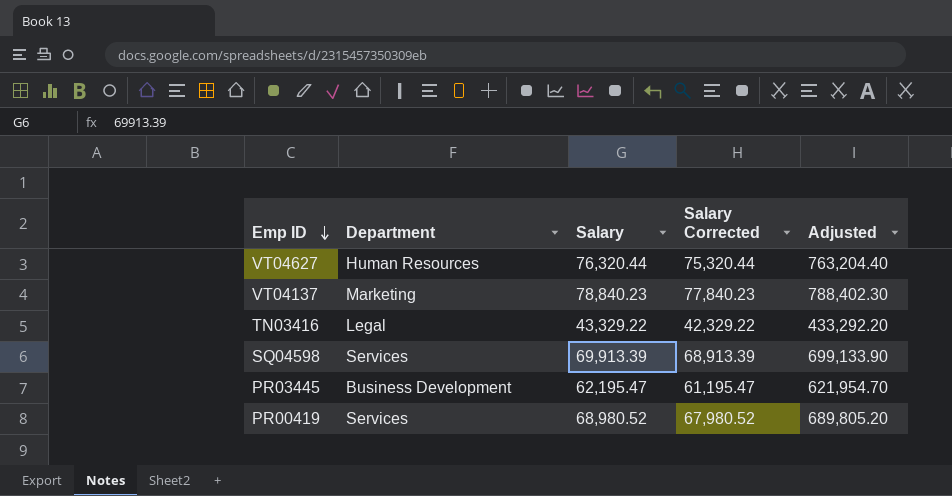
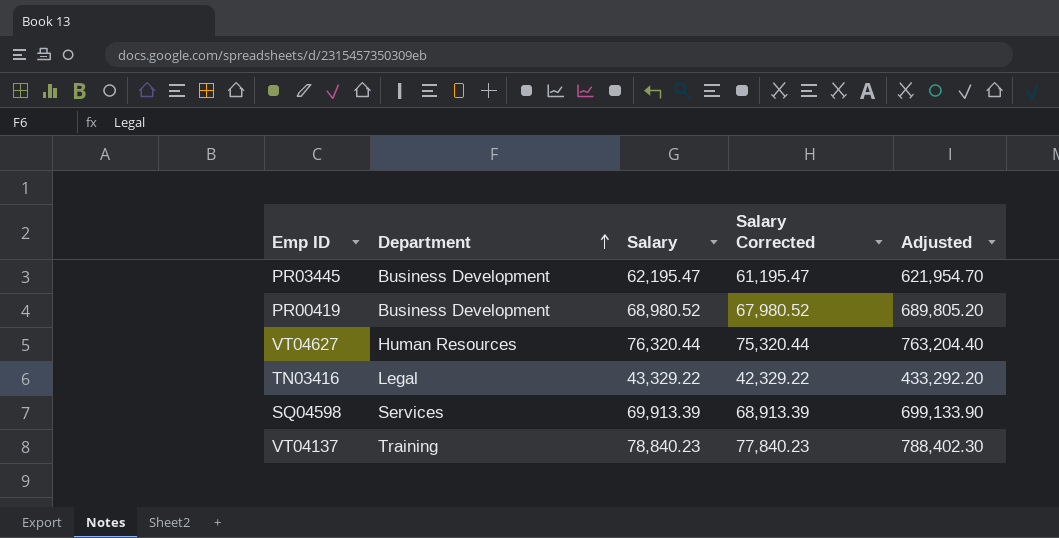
row order: Emp ID descending -> Department ascending
PR00419 | Department: Services -> Business Development
VT04137 | Department: Marketing -> Training

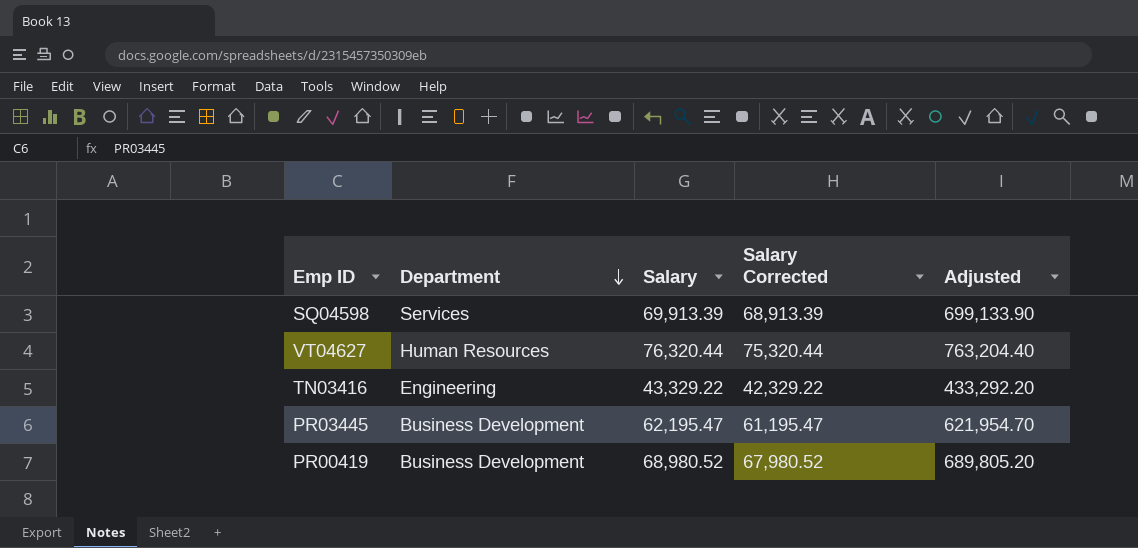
row order: Department ascending -> Department descending
row VT04137: Training | 78,840.23 | 77,840.23 | 788,402.30 -> none
TN03416 | Department: Legal -> Engineering

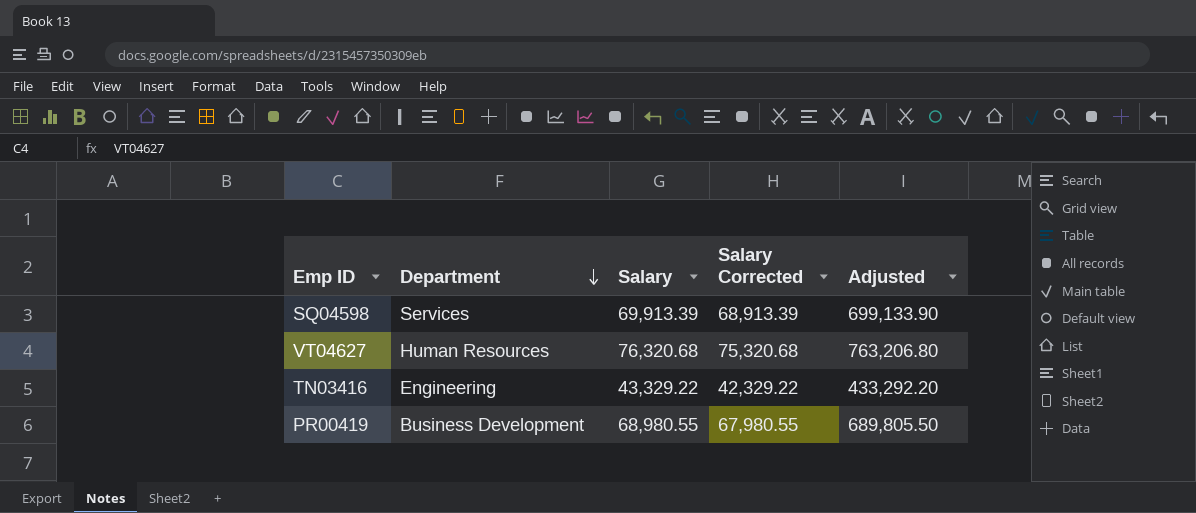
row PR03445: Business Development | 62,195.47 | 61,195.47 | 621,954.70 -> none
VT04627 | Salary: 76,320.44 -> 76,320.68
VT04627 | Salary Corrected: 75,320.44 -> 75,320.68
VT04627 | Adjusted: 763,204.40 -> 763,206.80
PR00419 | Salary: 68,980.52 -> 68,980.55
PR00419 | Salary Corrected: 67,980.52 -> 67,980.55
PR00419 | Adjusted: 689,805.20 -> 689,805.50

